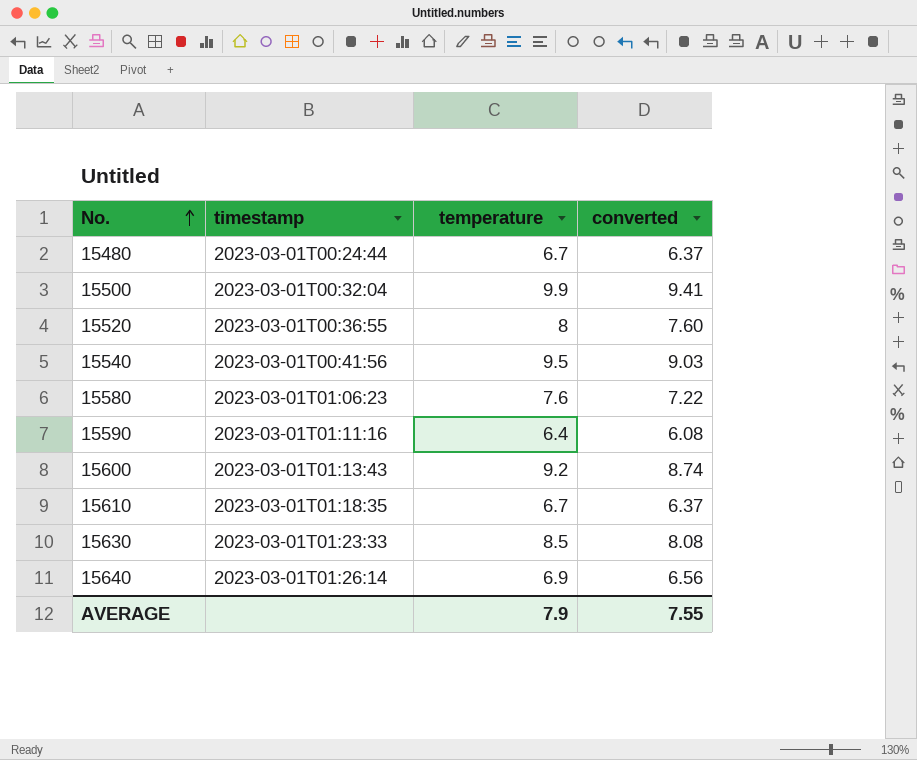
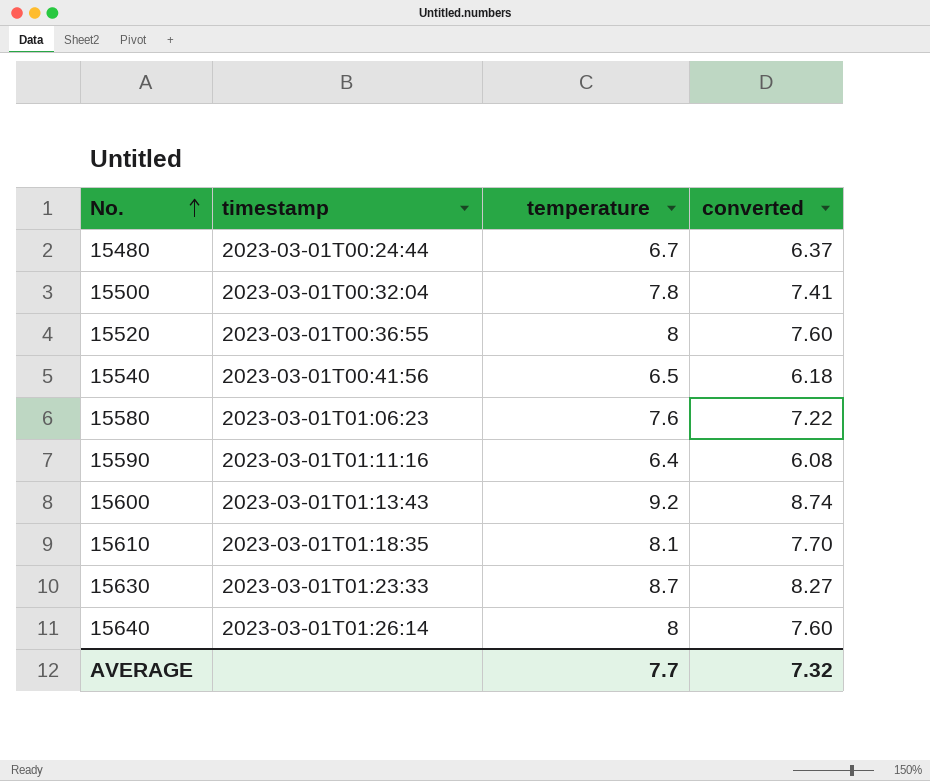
15500 | temperature: 9.9 -> 7.8
15500 | converted: 9.41 -> 7.41
15540 | temperature: 9.5 -> 6.5
15540 | converted: 9.03 -> 6.18
15610 | temperature: 6.7 -> 8.1
15610 | converted: 6.37 -> 7.70
15630 | temperature: 8.5 -> 8.7
15630 | converted: 8.08 -> 8.27
15640 | temperature: 6.9 -> 8
15640 | converted: 6.56 -> 7.60
AVERAGE | temperature: 7.9 -> 7.7
AVERAGE | converted: 7.55 -> 7.32

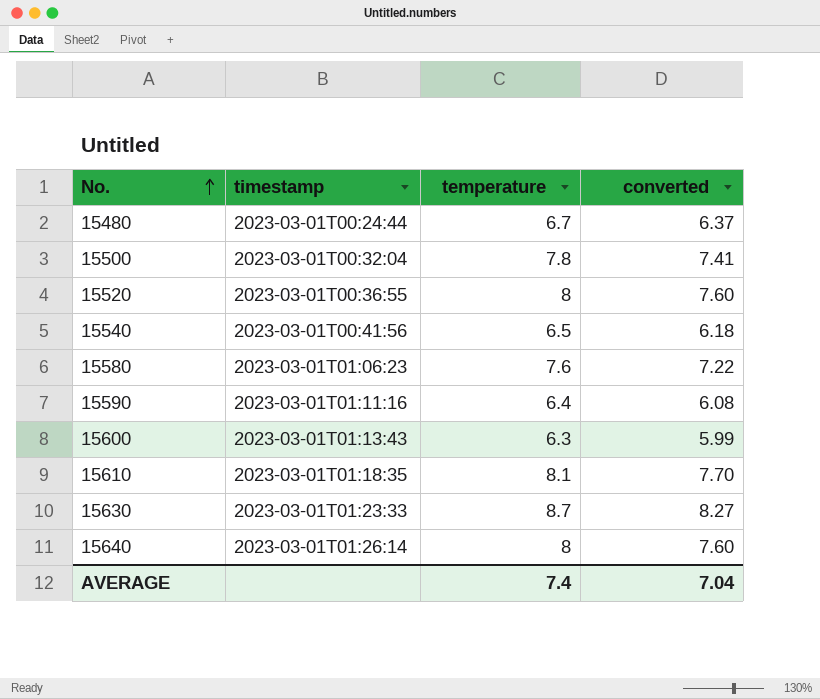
15600 | temperature: 9.2 -> 6.3
15600 | converted: 8.74 -> 5.99
AVERAGE | temperature: 7.7 -> 7.4
AVERAGE | converted: 7.32 -> 7.04

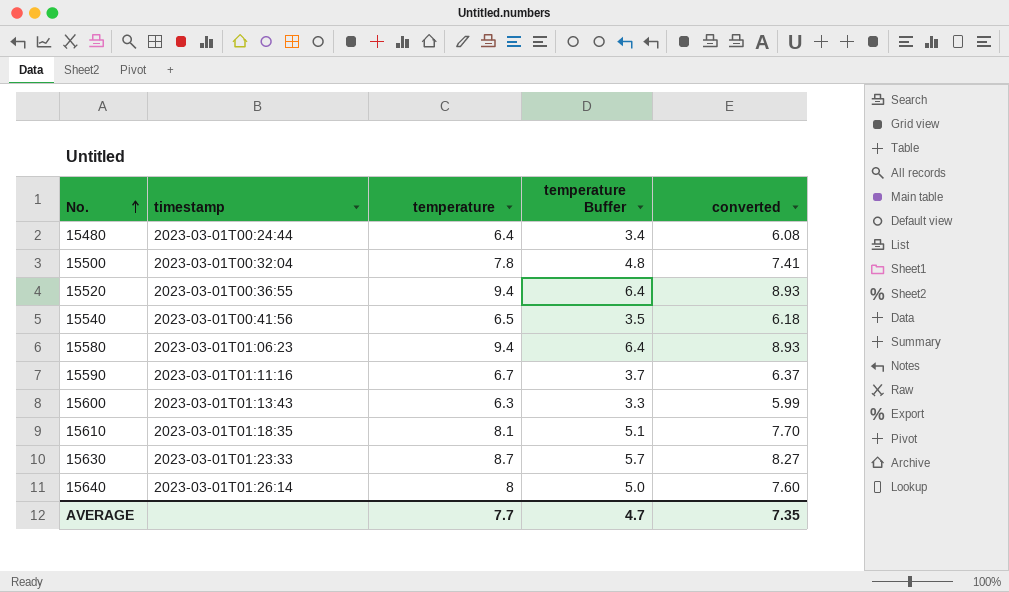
column temperature Buffer | formula: none -> [temperature] - 3
15480 | temperature: 6.7 -> 6.4
15480 | converted: 6.37 -> 6.08
15520 | temperature: 8 -> 9.4
15520 | converted: 7.60 -> 8.93
15580 | temperature: 7.6 -> 9.4
15580 | converted: 7.22 -> 8.93
15590 | temperature: 6.4 -> 6.7
15590 | converted: 6.08 -> 6.37
AVERAGE | temperature: 7.4 -> 7.7
AVERAGE | converted: 7.04 -> 7.35

